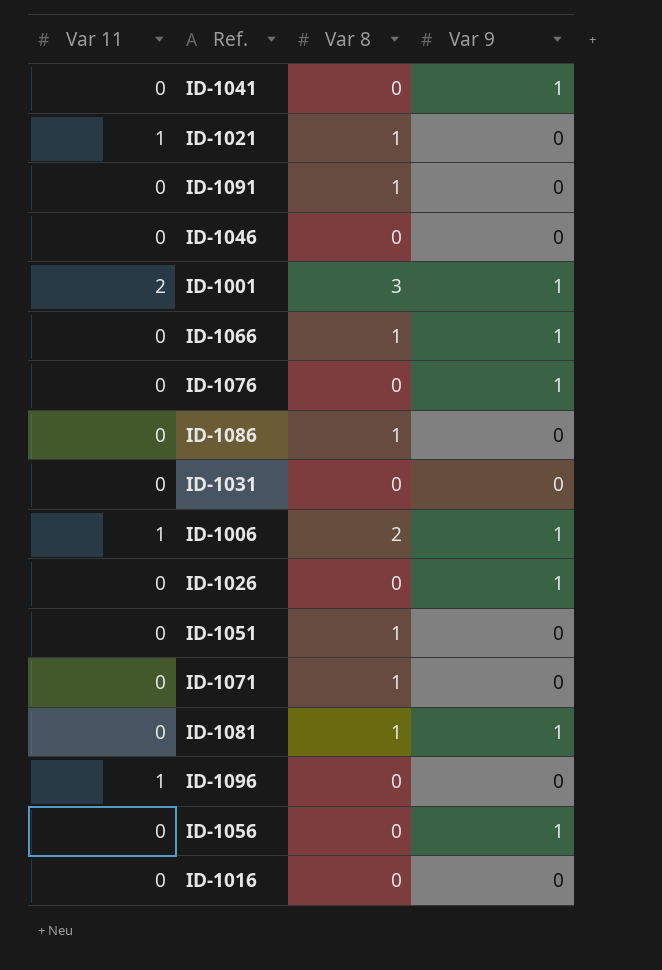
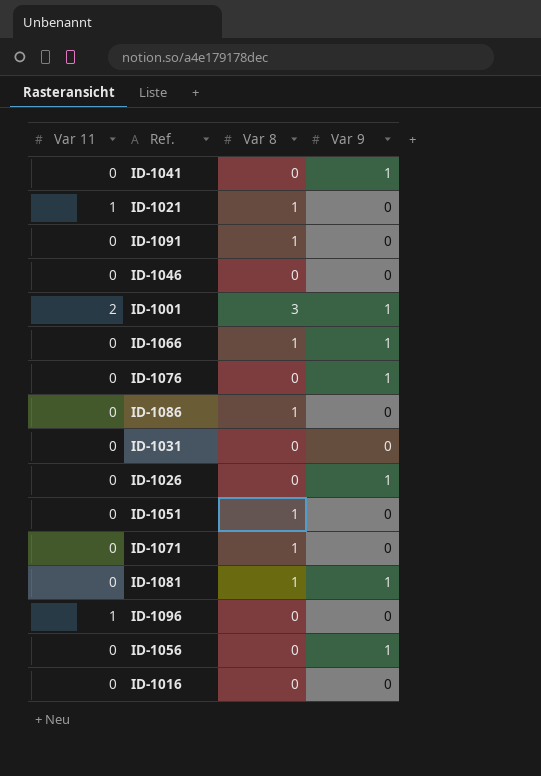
row ID-1006: 1 | 2 | 1 -> none

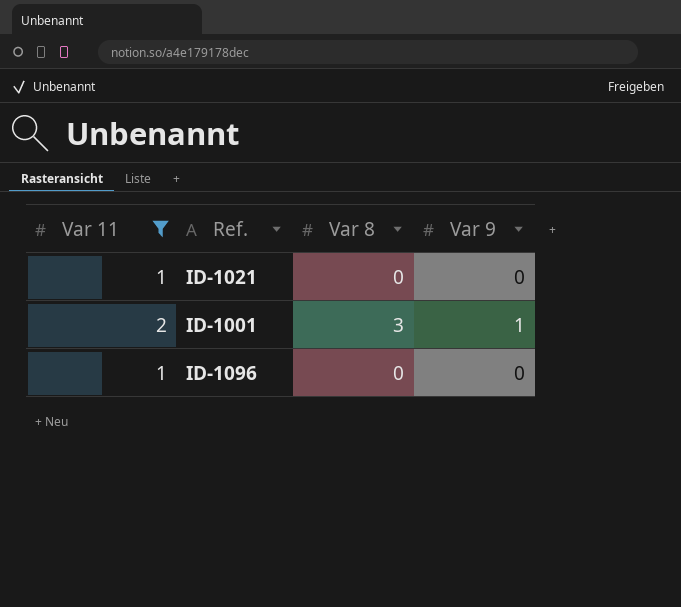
filter: none -> Var 11 != 0
ID-1021 | Var 8: 1 -> 0

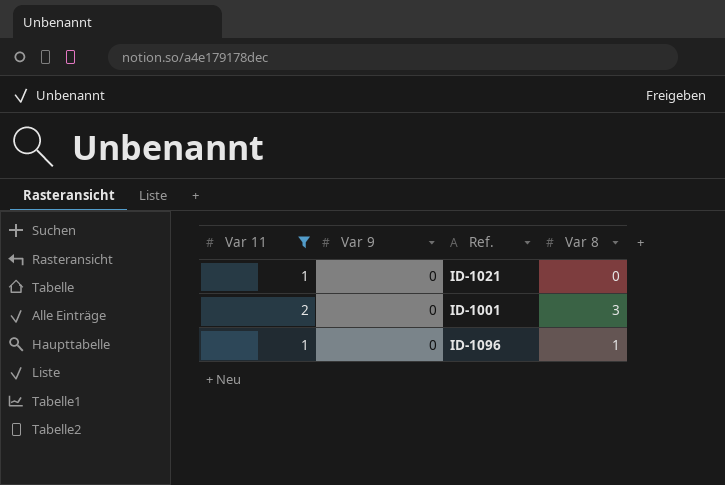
column Var 9 | position: 4 -> 2
ID-1001 | Var 9: 1 -> 0
ID-1096 | Var 8: 0 -> 1

